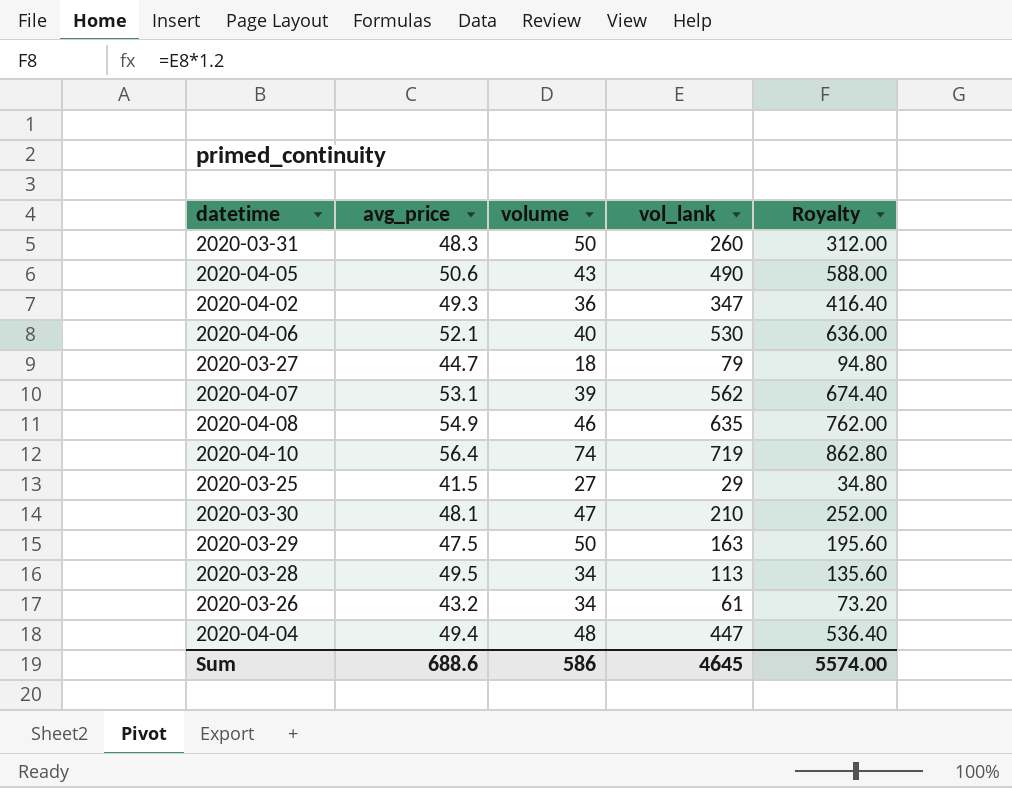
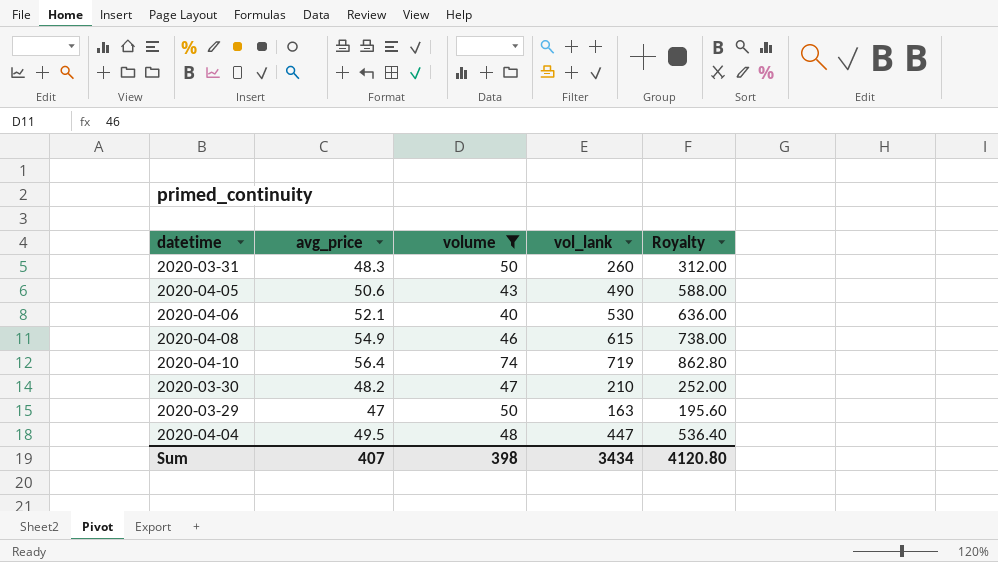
filter: none -> volume >= 40
2020-04-08 | vol_lank: 635 -> 615
2020-04-08 | Royalty: 762.00 -> 738.00
2020-03-30 | avg_price: 48.1 -> 48.2
2020-03-29 | avg_price: 47.5 -> 47
2020-04-04 | avg_price: 49.4 -> 49.5
Sum | avg_price: 688.6 -> 407
Sum | volume: 586 -> 398
Sum | vol_lank: 4645 -> 3434
Sum | Royalty: 5574.00 -> 4120.80

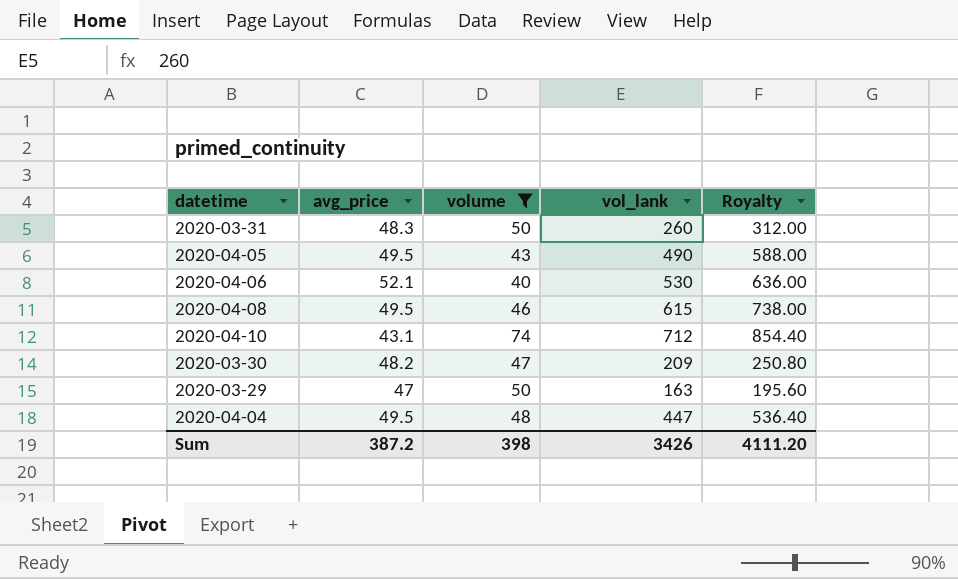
2020-04-05 | avg_price: 50.6 -> 49.5
2020-04-08 | avg_price: 54.9 -> 49.5
2020-04-10 | avg_price: 56.4 -> 43.1
2020-04-10 | vol_lank: 719 -> 712
2020-04-10 | Royalty: 862.80 -> 854.40
2020-03-30 | vol_lank: 210 -> 209
2020-03-30 | Royalty: 252.00 -> 250.80
Sum | avg_price: 407 -> 387.2
Sum | vol_lank: 3434 -> 3426
Sum | Royalty: 4120.80 -> 4111.20

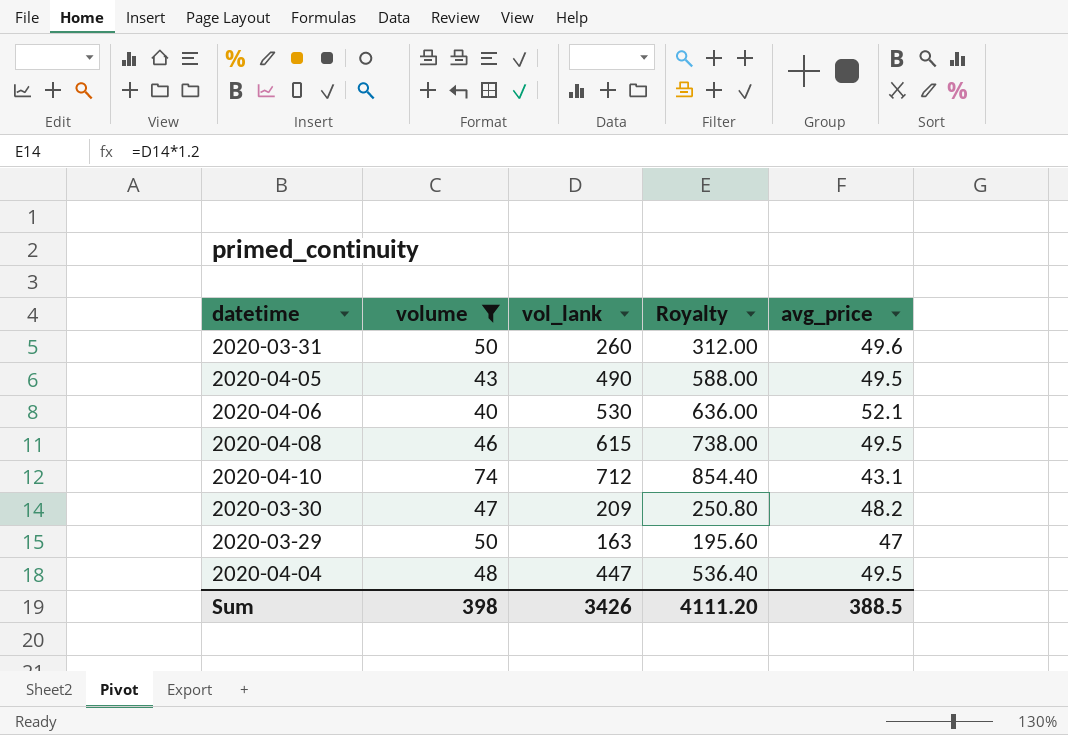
column avg_price | position: 2 -> 5
2020-03-31 | avg_price: 48.3 -> 49.6
Sum | avg_price: 387.2 -> 388.5

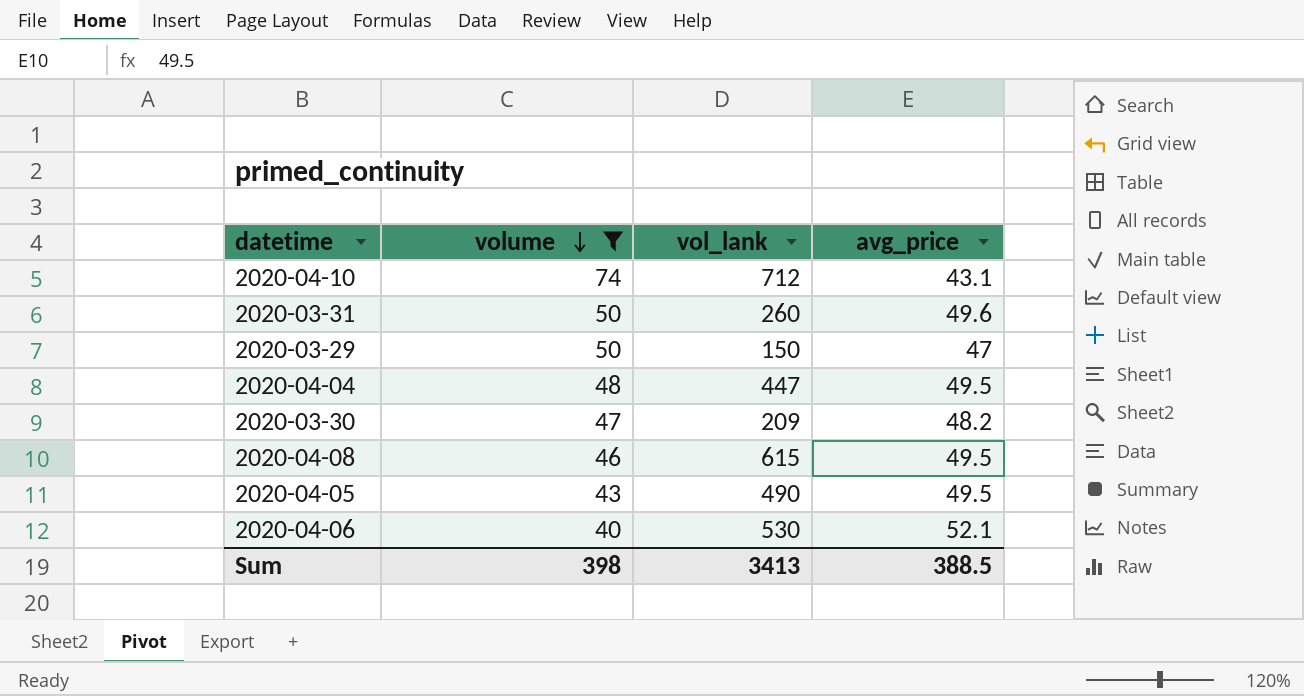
row order: none -> volume descending
column Royalty | formula: [vol_lank] * 1.2 -> none
2020-03-29 | vol_lank: 163 -> 150
Sum | vol_lank: 3426 -> 3413

